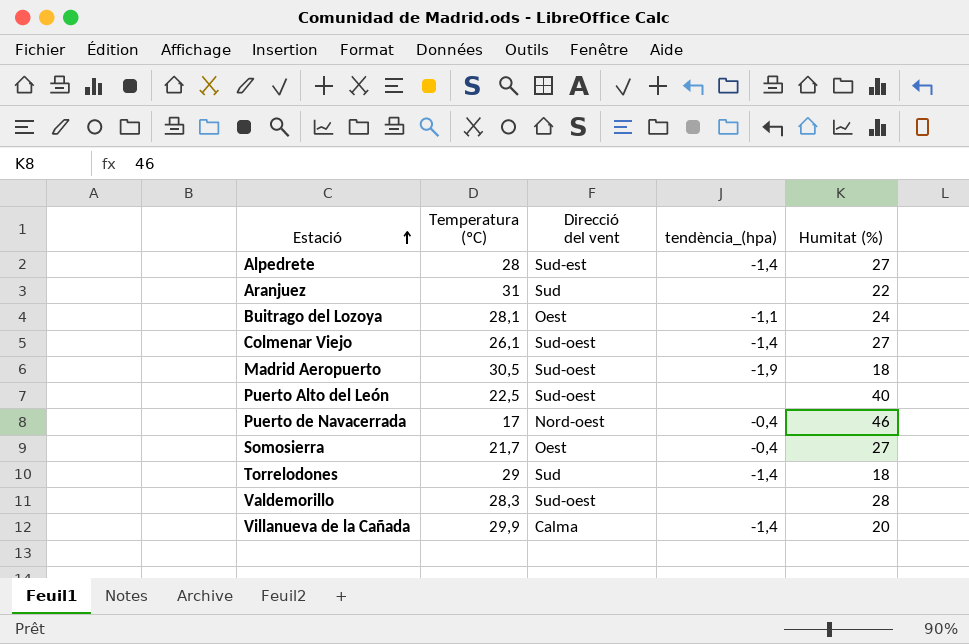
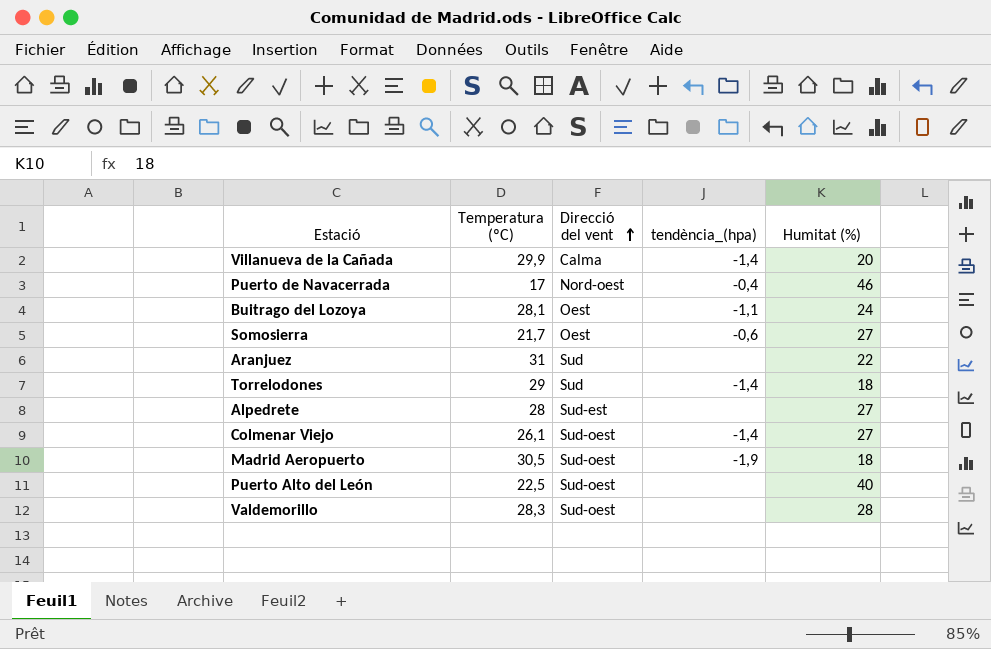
row order: Estació ascending -> Direcció del vent ascending
Somosierra | tendència_(hpa): -0,4 -> -0,6
Alpedrete | tendència_(hpa): -1,4 -> none

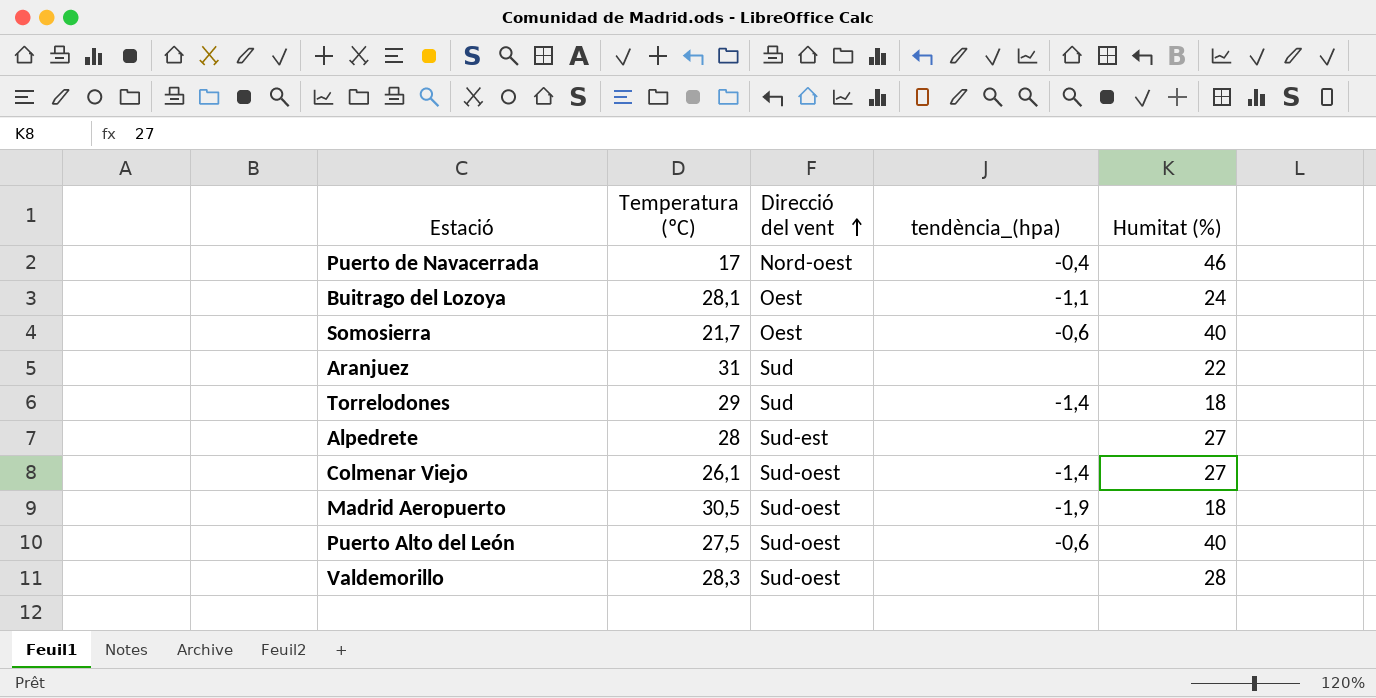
row Villanueva de la Cañada: 29,9 | Calma | -1,4 | 20 -> none
Somosierra | Humitat (%): 27 -> 40
Puerto Alto del León | Temperatura (ºC): 22,5 -> 27,5
Puerto Alto del León | tendència_(hpa): none -> -0,6

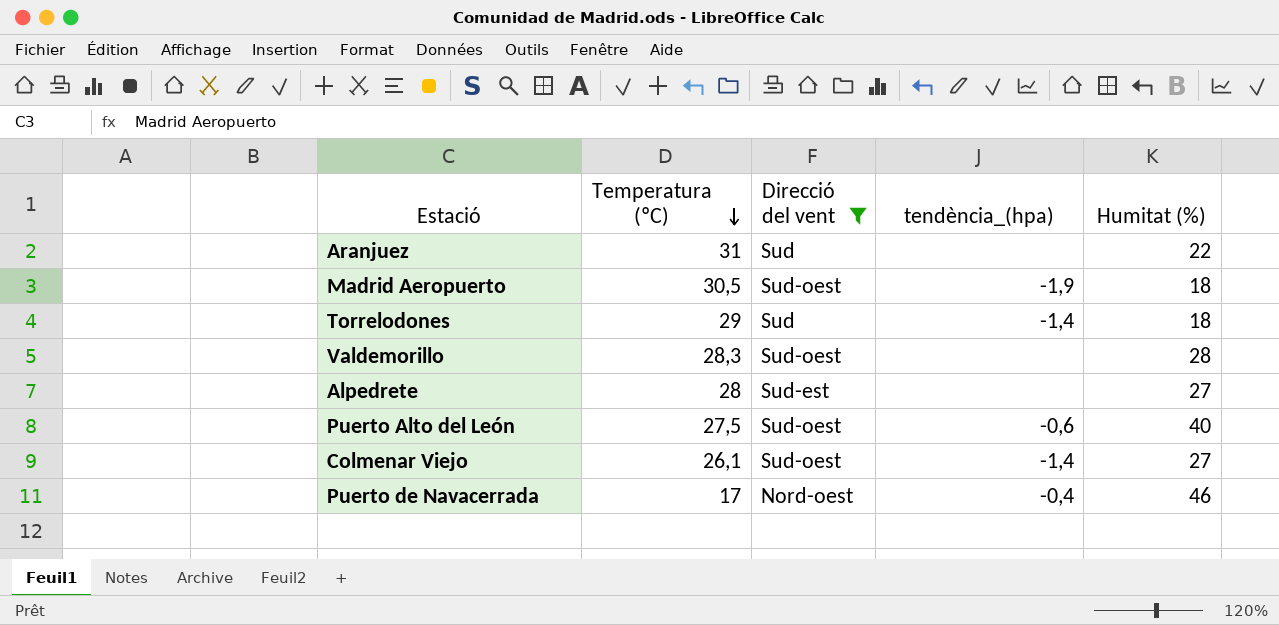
filter: none -> Direcció del vent != Oest
row order: Direcció del vent ascending -> Temperatura (ºC) descending

